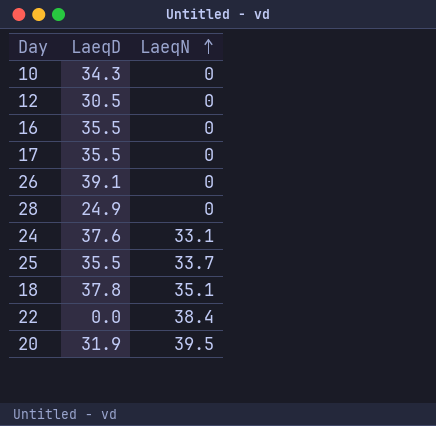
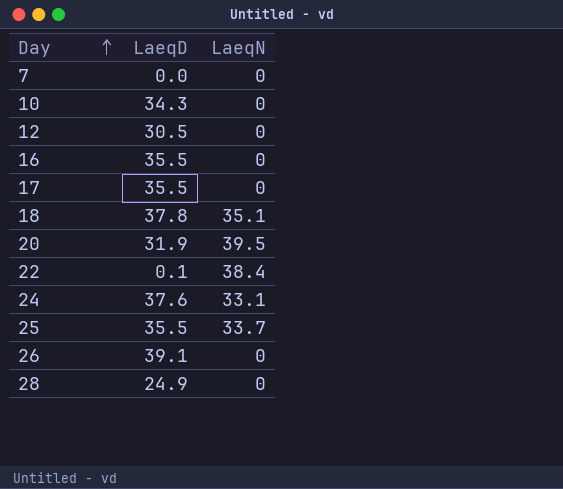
row order: LaeqN ascending -> Day ascending
row 7: none -> 0.0 | 0
22 | LaeqD: 0.0 -> 0.1

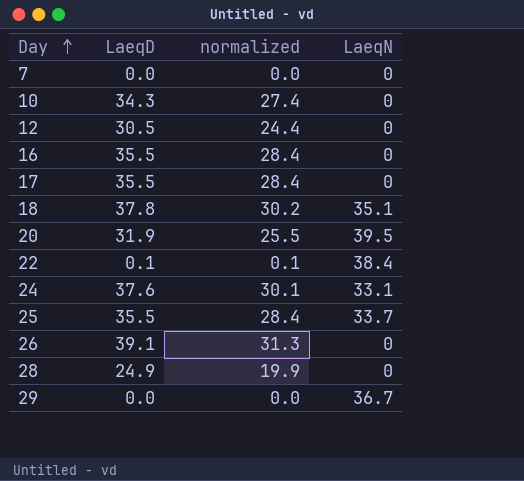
column normalized | formula: none -> [LaeqD] * 0.8
row 29: none -> 0.0 | 0.0 | 36.7

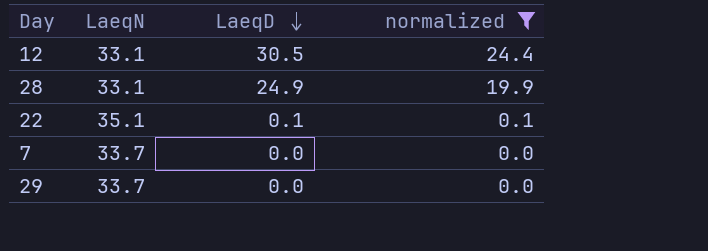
filter: none -> normalized <= 24.4
row order: Day ascending -> LaeqD descending
column LaeqN | position: 4 -> 2
12 | LaeqN: 0 -> 33.1
28 | LaeqN: 0 -> 33.1
22 | LaeqN: 38.4 -> 35.1
7 | LaeqN: 0 -> 33.7
29 | LaeqN: 36.7 -> 33.7

